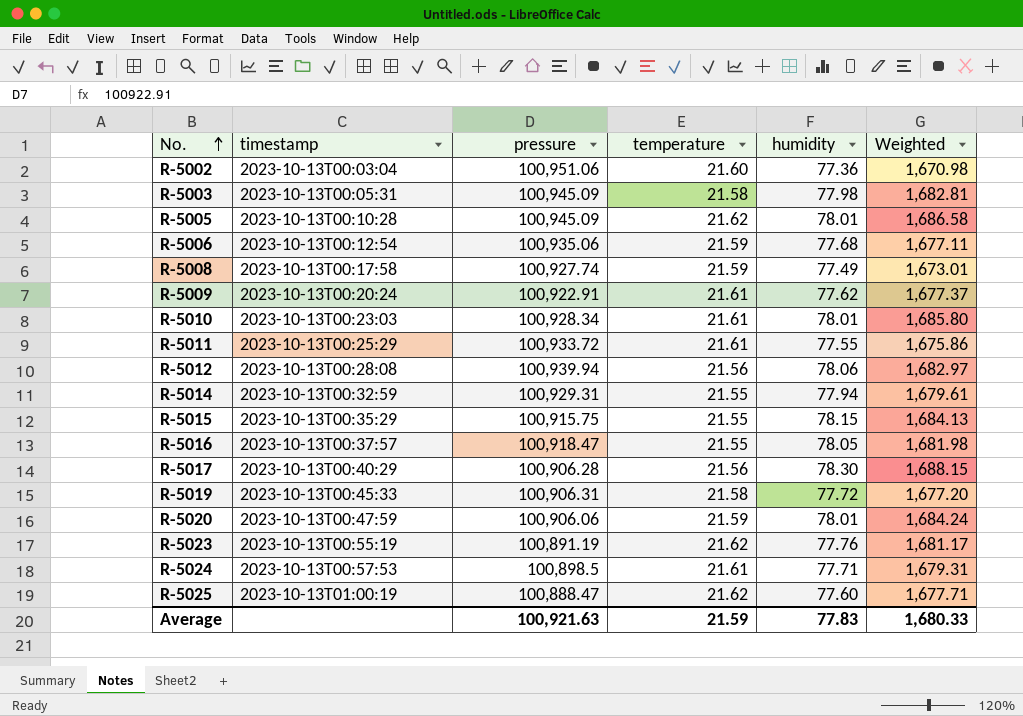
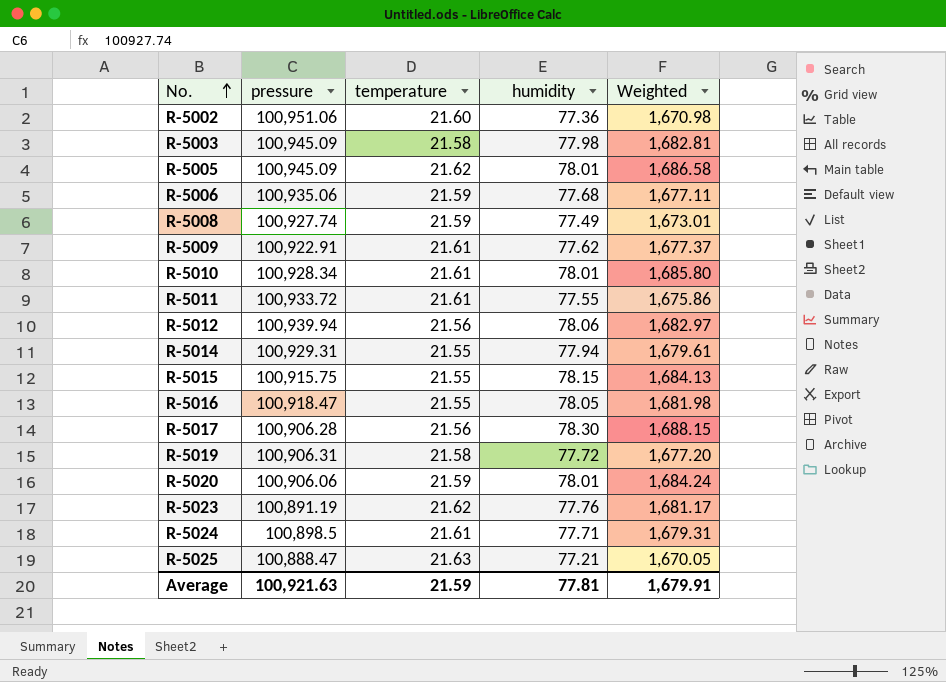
column timestamp | position: 2 -> none
R-5025 | temperature: 21.62 -> 21.63
R-5025 | humidity: 77.60 -> 77.21
R-5025 | Weighted: 1,677.71 -> 1,670.05
Average | humidity: 77.83 -> 77.81
Average | Weighted: 1,680.33 -> 1,679.91

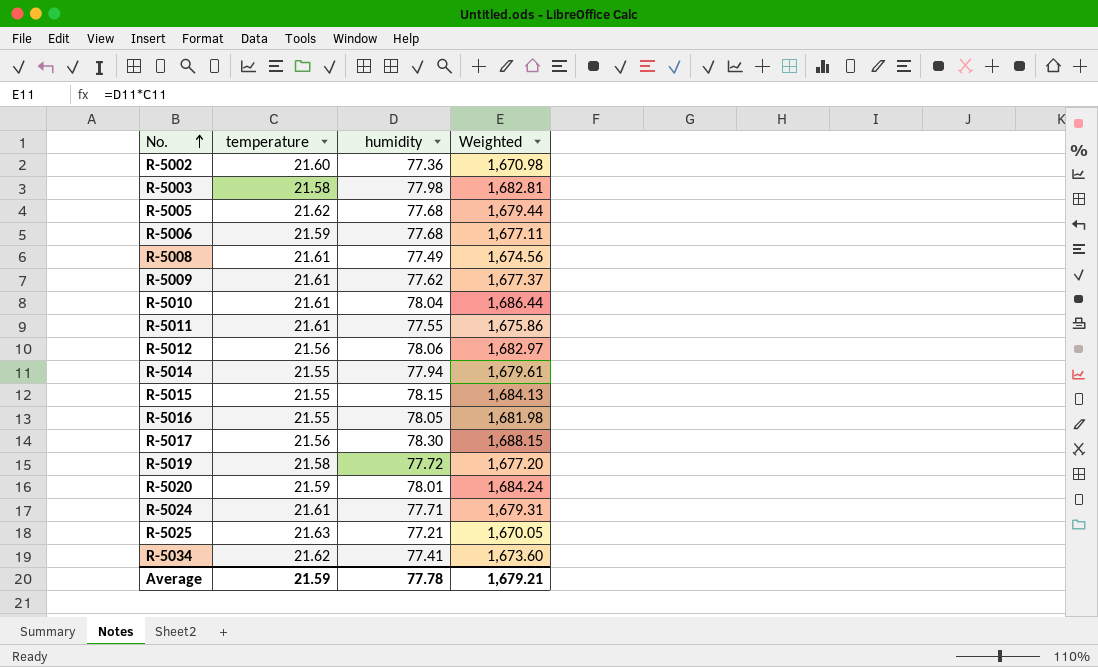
column pressure | position: 2 -> none
row R-5023: 100,891.19 | 21.62 | 77.76 | 1,681.17 -> none
R-5005 | humidity: 78.01 -> 77.68
R-5005 | Weighted: 1,686.58 -> 1,679.44
R-5008 | temperature: 21.59 -> 21.61
R-5008 | Weighted: 1,673.01 -> 1,674.56
R-5010 | humidity: 78.01 -> 78.04
R-5010 | Weighted: 1,685.80 -> 1,686.44
row R-5034: none -> 21.62 | 77.41 | 1,673.60
Average | humidity: 77.81 -> 77.78
Average | Weighted: 1,679.91 -> 1,679.21

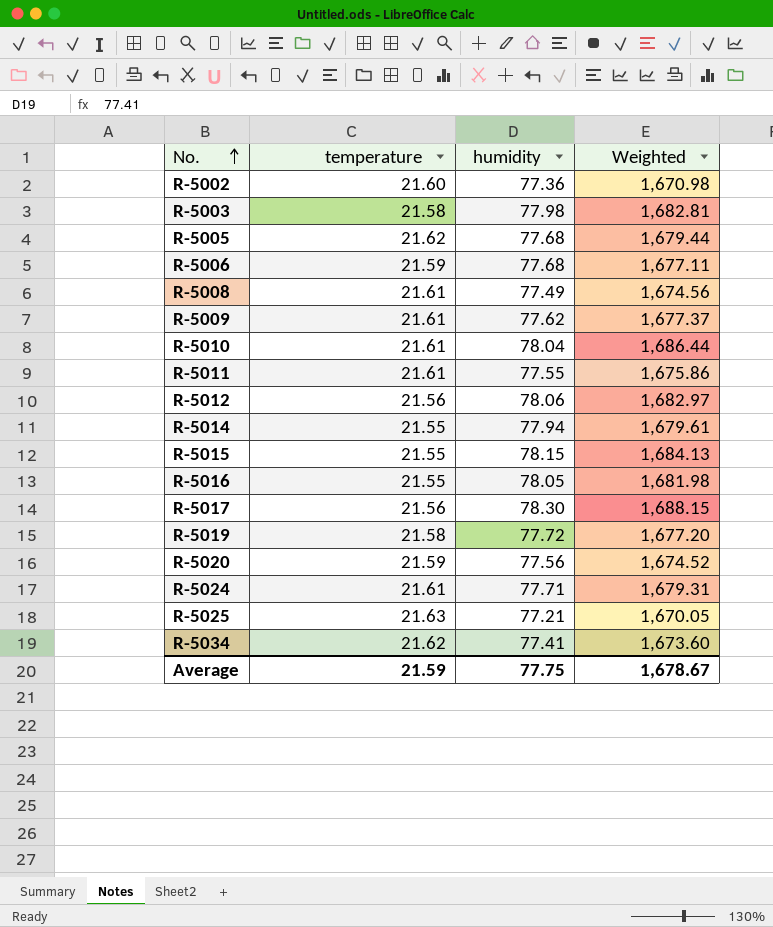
R-5020 | humidity: 78.01 -> 77.56
R-5020 | Weighted: 1,684.24 -> 1,674.52
Average | humidity: 77.78 -> 77.75
Average | Weighted: 1,679.21 -> 1,678.67

